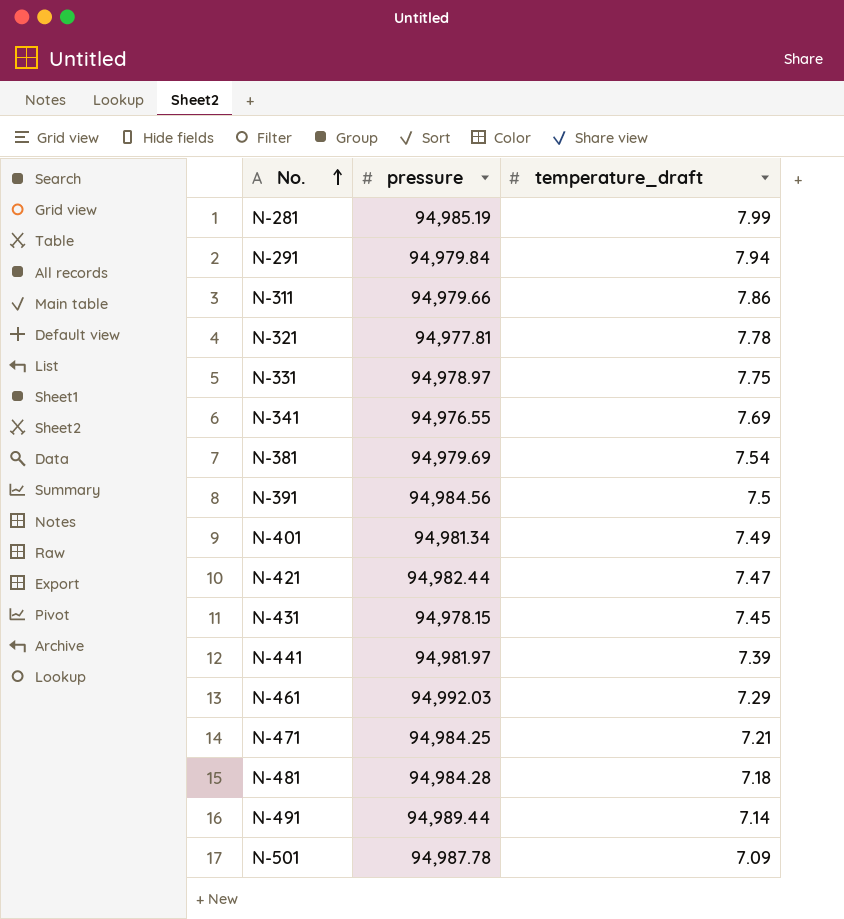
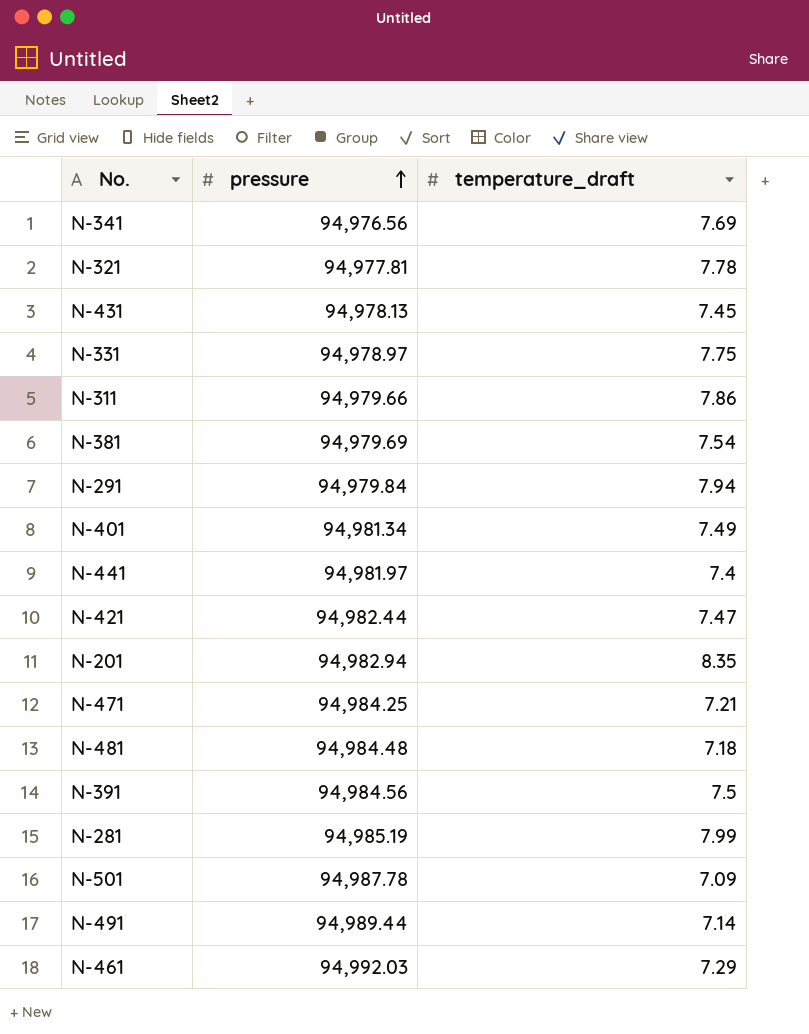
row order: No. ascending -> pressure ascending
N-341 | pressure: 94,976.55 -> 94,976.56
N-431 | pressure: 94,978.15 -> 94,978.13
N-441 | temperature_draft: 7.39 -> 7.4
row N-201: none -> 94,982.94 | 8.35
N-481 | pressure: 94,984.28 -> 94,984.48

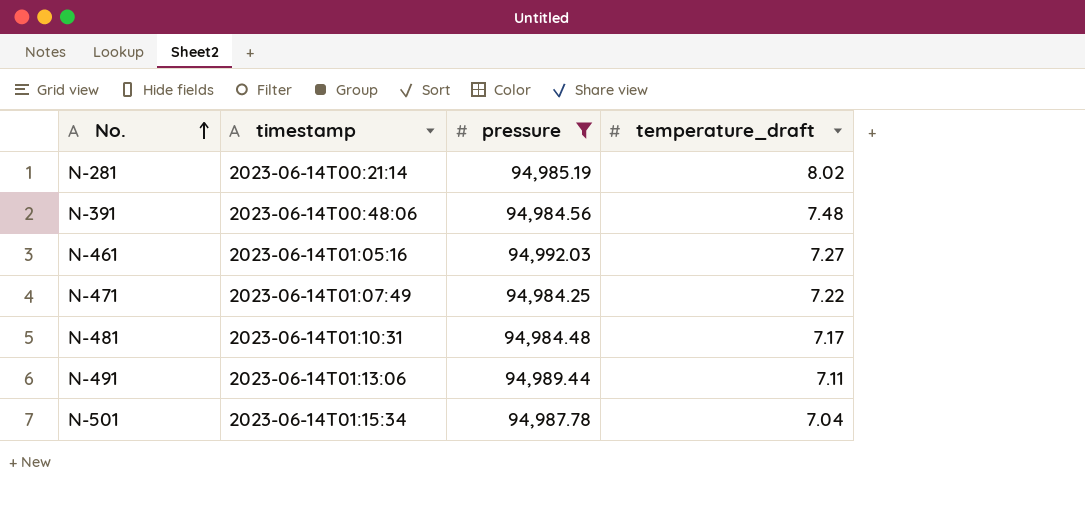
filter: none -> pressure >= 94,984.25
row order: pressure ascending -> No. ascending
column timestamp | position: none -> 2
N-281 | temperature_draft: 7.99 -> 8.02
N-391 | temperature_draft: 7.5 -> 7.48
N-461 | temperature_draft: 7.29 -> 7.27
N-471 | temperature_draft: 7.21 -> 7.22
N-481 | temperature_draft: 7.18 -> 7.17
N-491 | temperature_draft: 7.14 -> 7.11
N-501 | temperature_draft: 7.09 -> 7.04

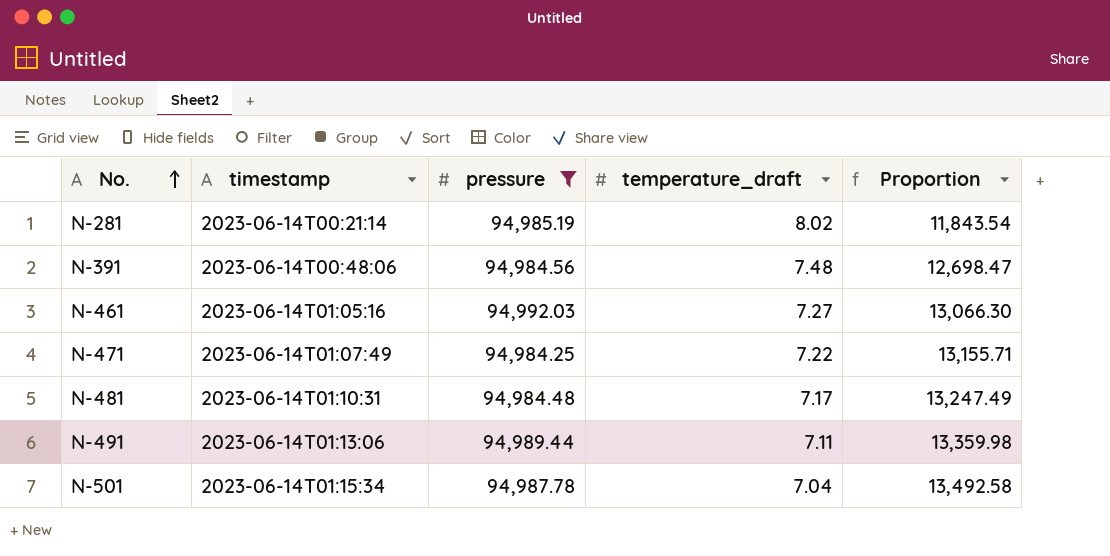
column Proportion | formula: none -> [pressure] / [temperature_draft]

